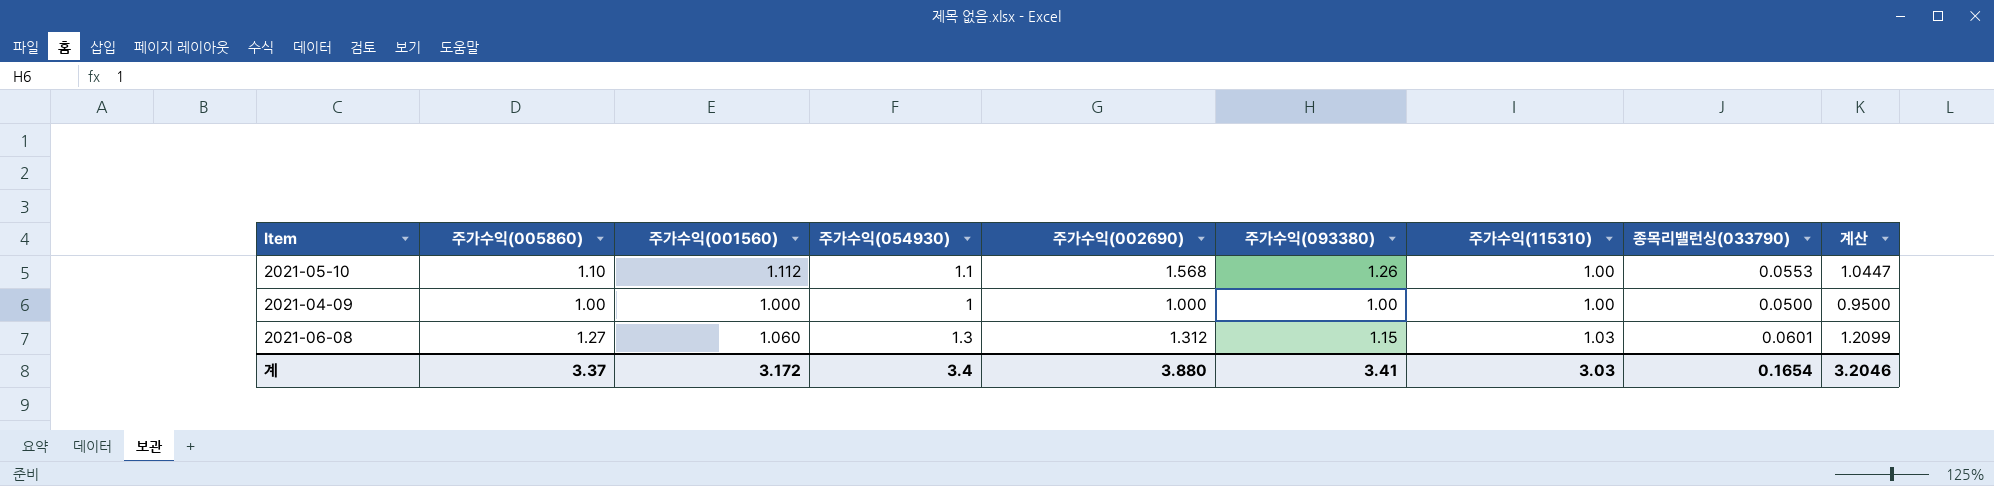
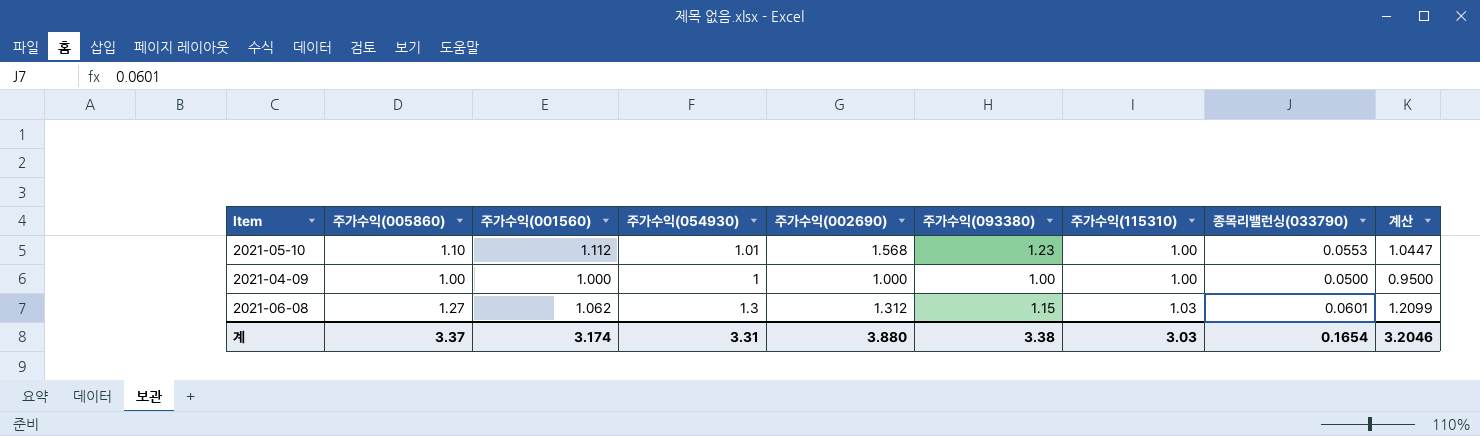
2021-05-10 | 주가수익(054930): 1.1 -> 1.01
2021-05-10 | 주가수익(093380): 1.26 -> 1.23
2021-06-08 | 주가수익(001560): 1.060 -> 1.062
계 | 주가수익(001560): 3.172 -> 3.174
계 | 주가수익(054930): 3.4 -> 3.31
계 | 주가수익(093380): 3.41 -> 3.38

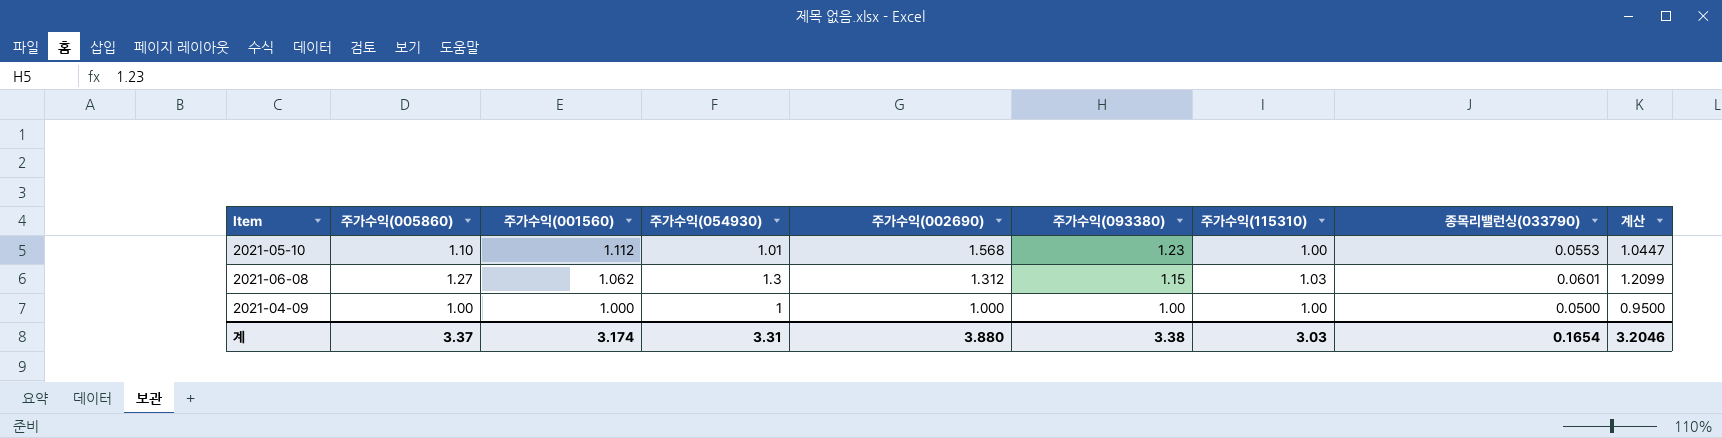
row order: 주가수익(115310) ascending -> 주가수익(001560) descending

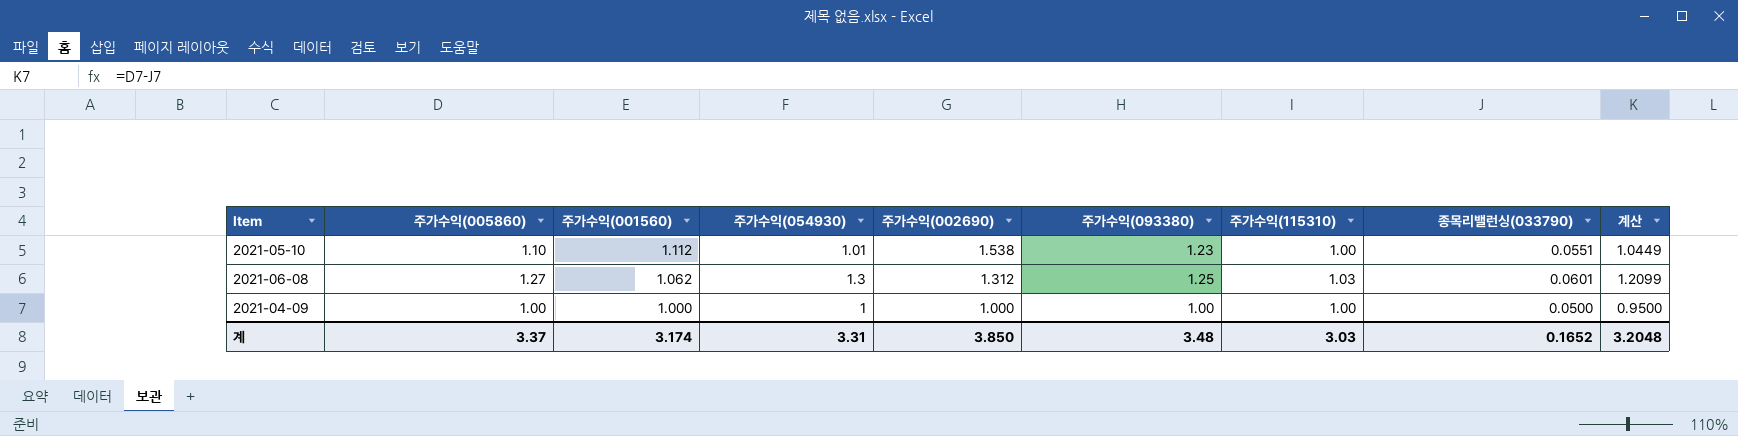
2021-05-10 | 주가수익(002690): 1.568 -> 1.538
2021-05-10 | 종목리밸런싱(033790): 0.0553 -> 0.0551
2021-05-10 | 계산: 1.0447 -> 1.0449
2021-06-08 | 주가수익(093380): 1.15 -> 1.25
계 | 주가수익(002690): 3.880 -> 3.850
계 | 주가수익(093380): 3.38 -> 3.48
계 | 종목리밸런싱(033790): 0.1654 -> 0.1652
계 | 계산: 3.2046 -> 3.2048

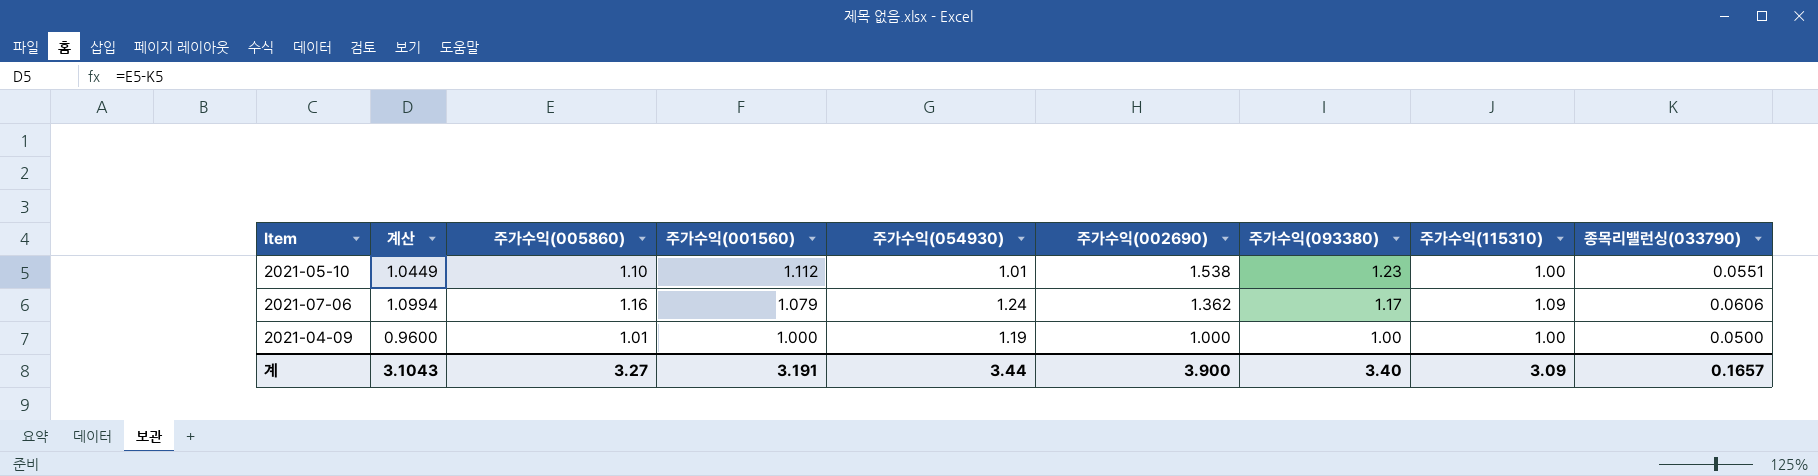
column 계산 | position: 9 -> 2
row 2021-06-08: 1.27 | 1.062 | 1.3 | 1.312 | 1.25 | 1.03 | 0.0601 | 1.2099 -> none
row 2021-07-06: none -> 1.0994 | 1.16 | 1.079 | 1.24 | 1.362 | 1.17 | 1.09 | 0.0606
2021-04-09 | 계산: 0.9500 -> 0.9600
2021-04-09 | 주가수익(005860): 1.00 -> 1.01
2021-04-09 | 주가수익(054930): 1 -> 1.19
계 | 계산: 3.2048 -> 3.1043
계 | 주가수익(005860): 3.37 -> 3.27
계 | 주가수익(001560): 3.174 -> 3.191
계 | 주가수익(054930): 3.31 -> 3.44
계 | 주가수익(002690): 3.850 -> 3.900
계 | 주가수익(093380): 3.48 -> 3.40
계 | 주가수익(115310): 3.03 -> 3.09
계 | 종목리밸런싱(033790): 0.1652 -> 0.1657

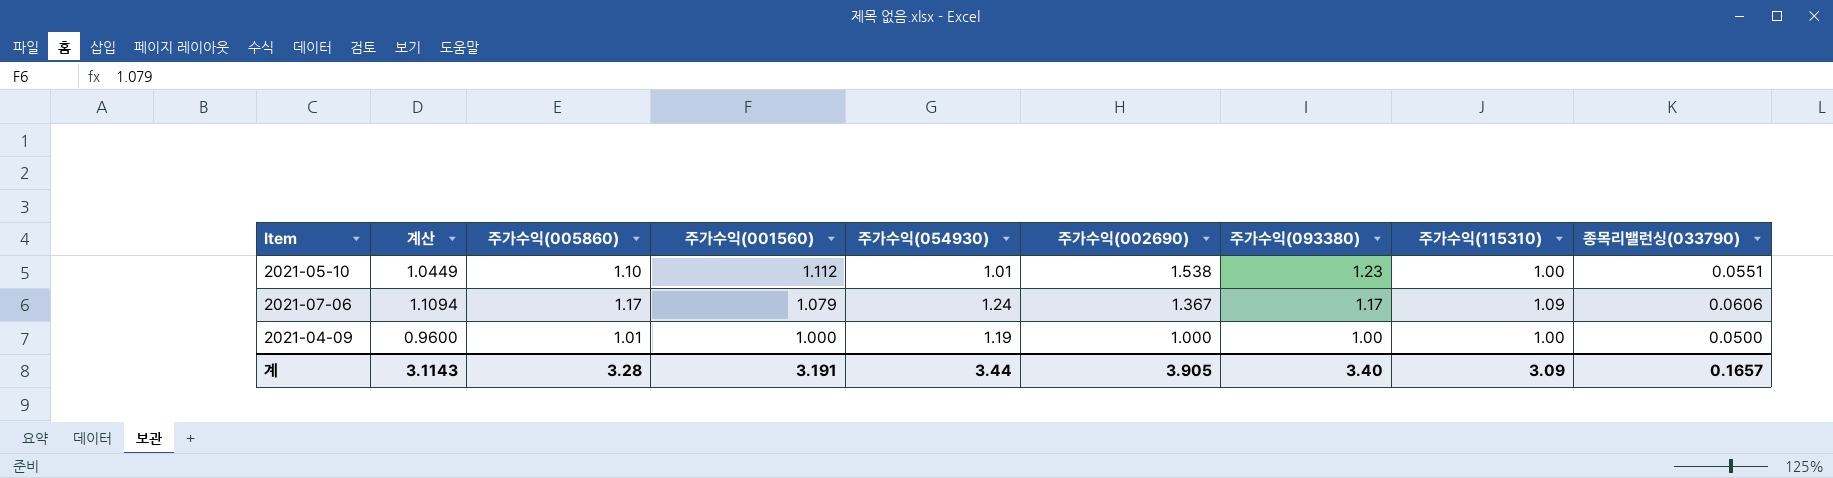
2021-07-06 | 계산: 1.0994 -> 1.1094
2021-07-06 | 주가수익(005860): 1.16 -> 1.17
2021-07-06 | 주가수익(002690): 1.362 -> 1.367
계 | 계산: 3.1043 -> 3.1143
계 | 주가수익(005860): 3.27 -> 3.28
계 | 주가수익(002690): 3.900 -> 3.905

